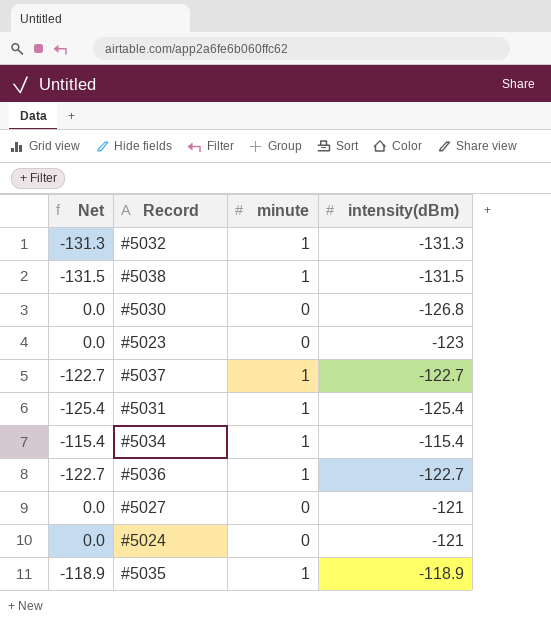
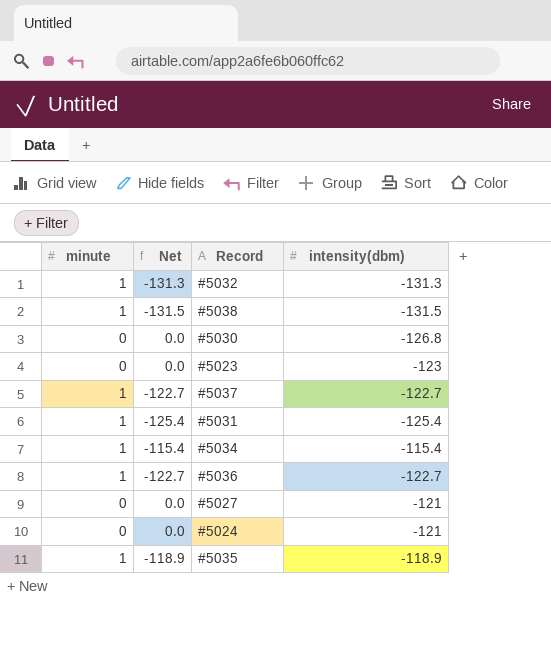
column minute | position: 3 -> 1
column name: intensity(dBm) -> intensity(dbm)

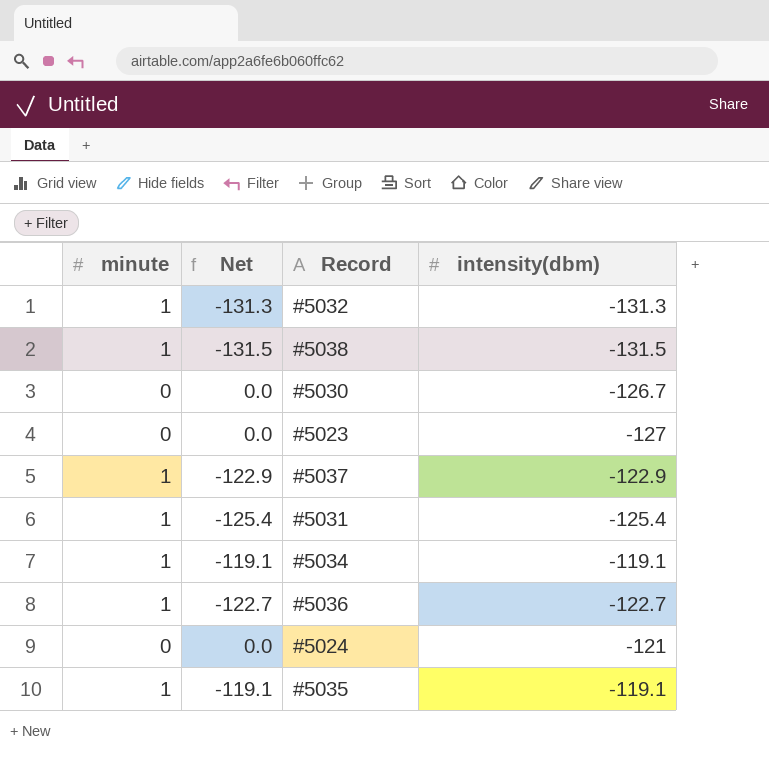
row #5027: 0 | 0.0 | -121 -> none
#5030 | intensity(dbm): -126.8 -> -126.7
#5023 | intensity(dbm): -123 -> -127
#5037 | Net: -122.7 -> -122.9
#5037 | intensity(dbm): -122.7 -> -122.9
#5034 | Net: -115.4 -> -119.1
#5034 | intensity(dbm): -115.4 -> -119.1
#5035 | Net: -118.9 -> -119.1
#5035 | intensity(dbm): -118.9 -> -119.1

